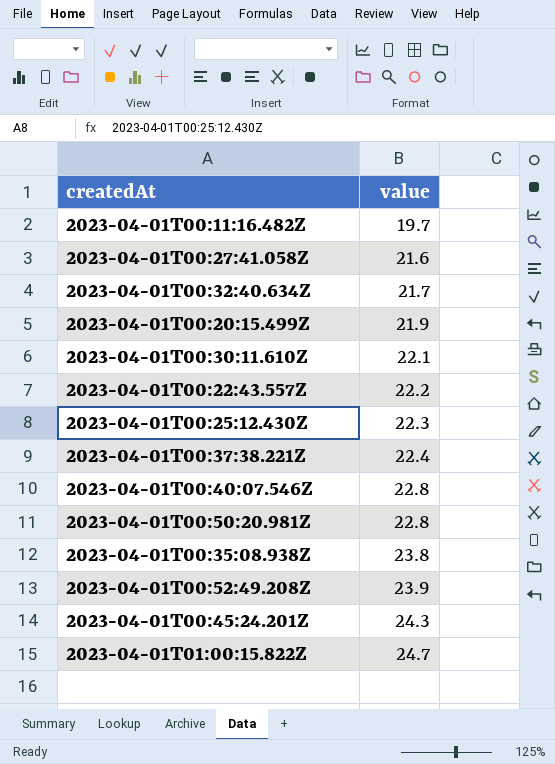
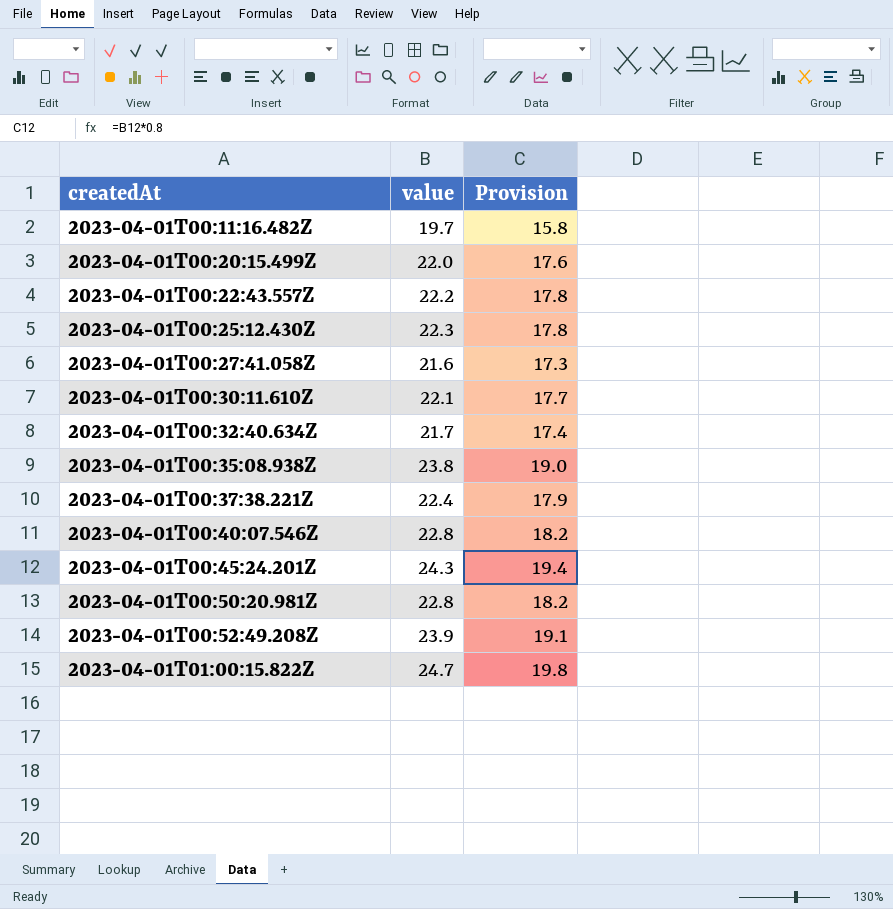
row order: value ascending -> createdAt ascending
column Provision | formula: none -> [value] * 0.8
2023-04-01T00:20:15.499Z | value: 21.9 -> 22.0

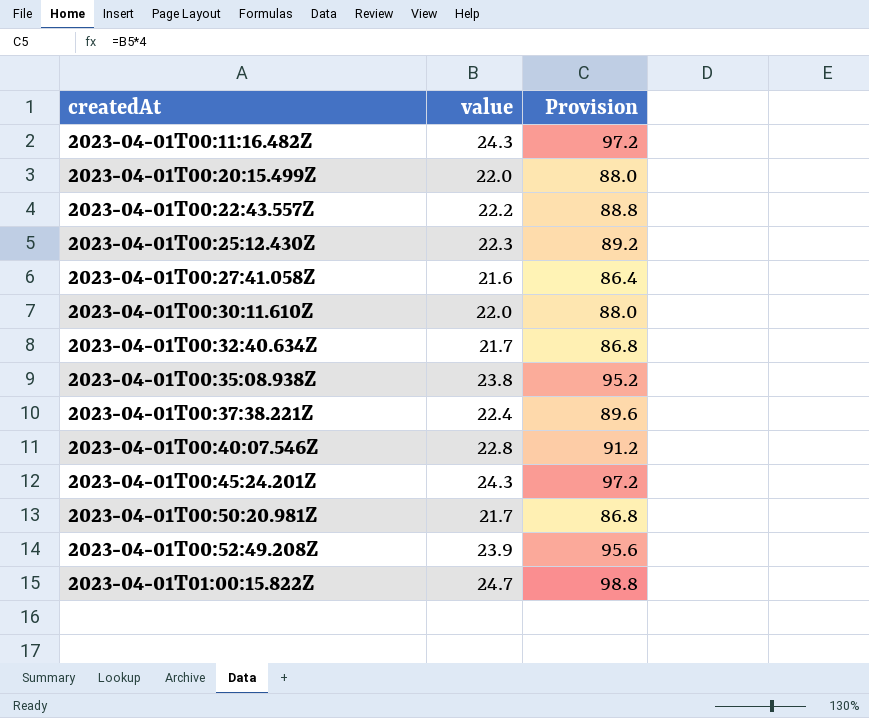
column Provision | formula: [value] * 0.8 -> [value] * 4
2023-04-01T00:11:16.482Z | value: 19.7 -> 24.3
2023-04-01T00:30:11.610Z | value: 22.1 -> 22.0
2023-04-01T00:50:20.981Z | value: 22.8 -> 21.7

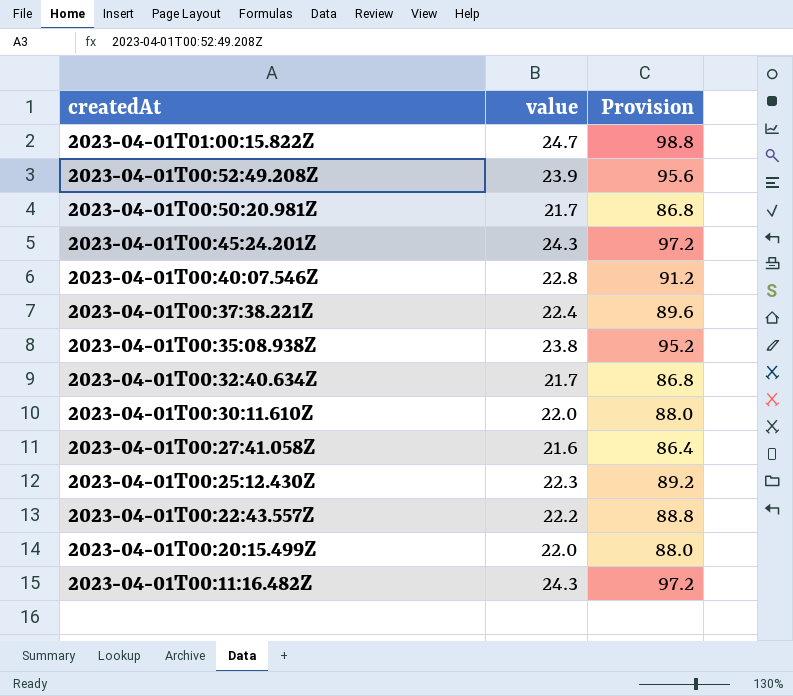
row order: createdAt ascending -> createdAt descending

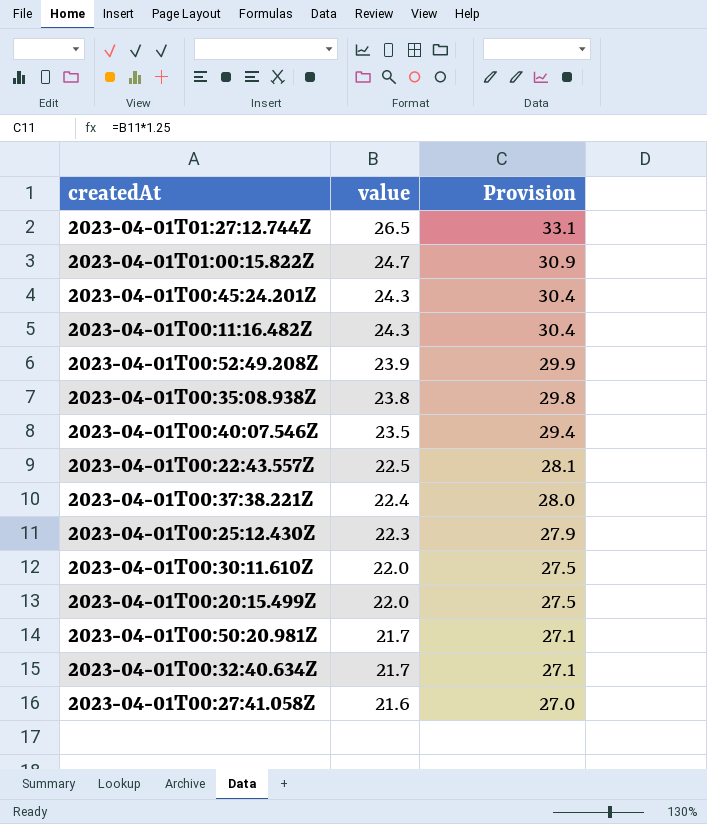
row order: createdAt descending -> value descending
column Provision | formula: [value] * 4 -> [value] * 1.25
row 2023-04-01T01:27:12.744Z: none -> 26.5 | 33.1
2023-04-01T00:40:07.546Z | value: 22.8 -> 23.5
2023-04-01T00:22:43.557Z | value: 22.2 -> 22.5

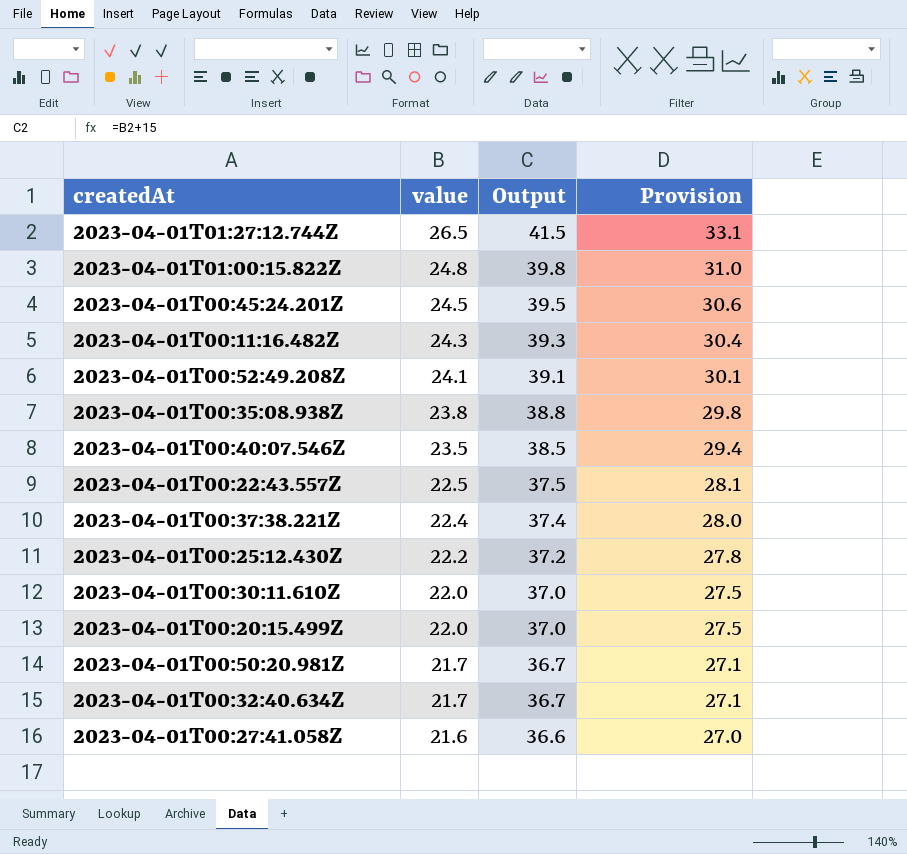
column Output | formula: none -> [value] + 15
2023-04-01T01:00:15.822Z | value: 24.7 -> 24.8
2023-04-01T01:00:15.822Z | Provision: 30.9 -> 31.0
2023-04-01T00:45:24.201Z | value: 24.3 -> 24.5
2023-04-01T00:45:24.201Z | Provision: 30.4 -> 30.6
2023-04-01T00:52:49.208Z | value: 23.9 -> 24.1
2023-04-01T00:52:49.208Z | Provision: 29.9 -> 30.1
2023-04-01T00:25:12.430Z | value: 22.3 -> 22.2
2023-04-01T00:25:12.430Z | Provision: 27.9 -> 27.8

